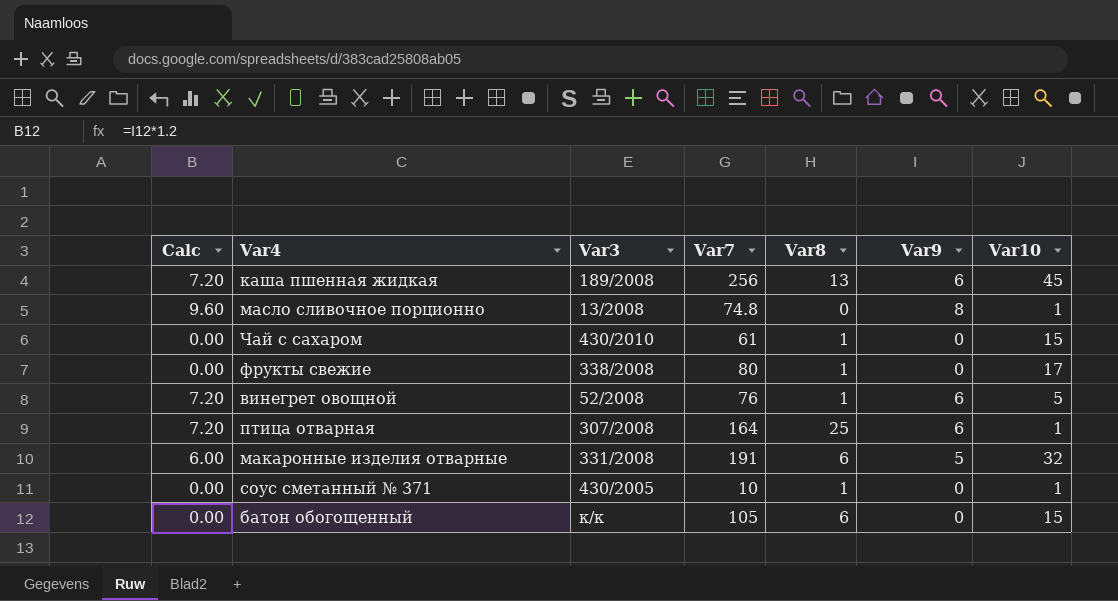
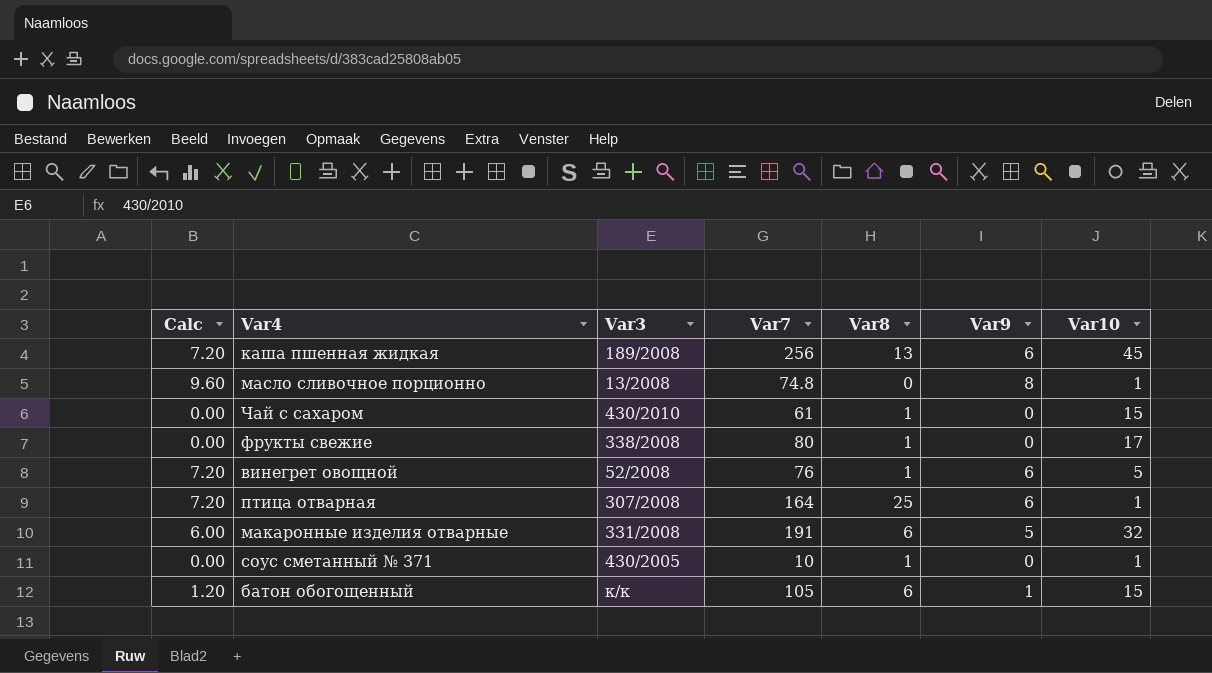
батон обогощенный | Calc: 0.00 -> 1.20
батон обогощенный | Var9: 0 -> 1

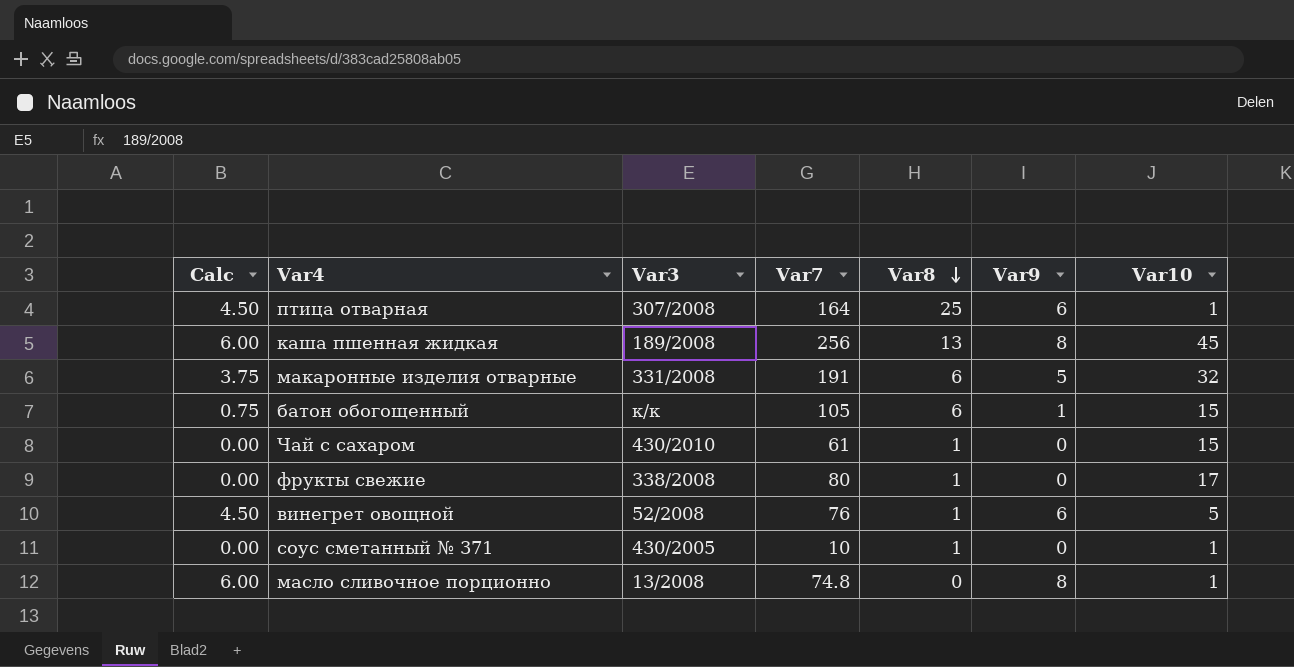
row order: none -> Var8 descending
column Calc | formula: [Var9] * 1.2 -> [Var9] * 0.75
каша пшенная жидкая | Var9: 6 -> 8

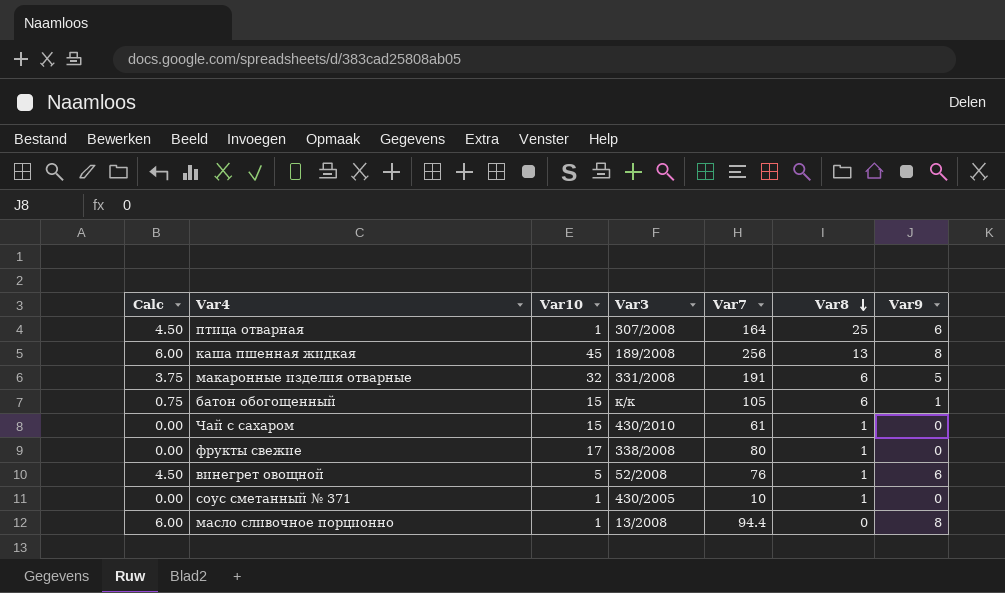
column Var10 | position: 7 -> 3
масло сливочное порционно | Var7: 74.8 -> 94.4

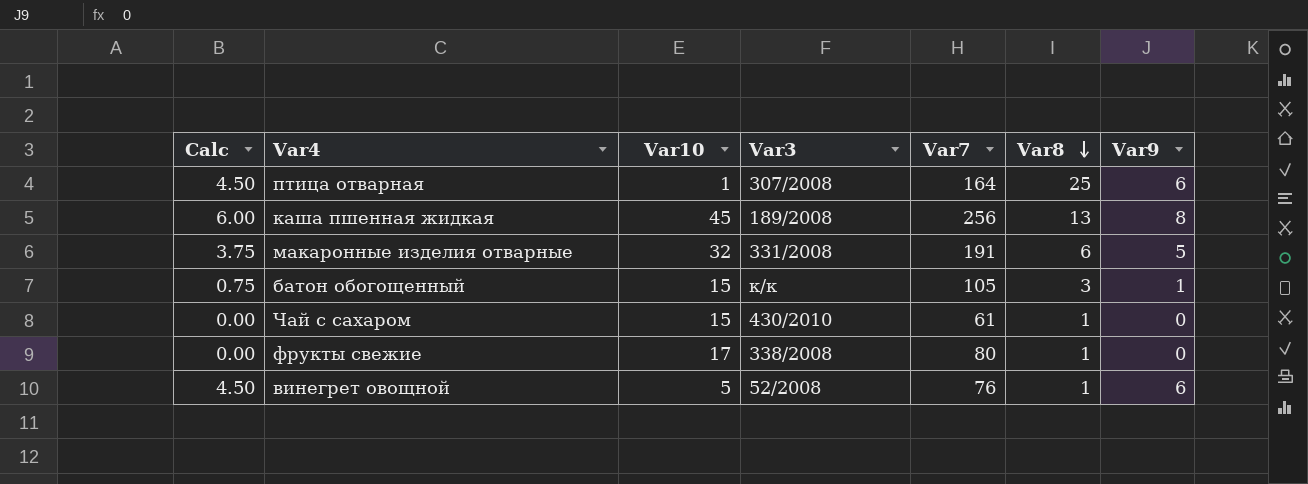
row соус сметанный № 371: 0.00 | 1 | 430/2005 | 10 | 1 | 0 -> none
row масло сливочное порционно: 6.00 | 1 | 13/2008 | 94.4 | 0 | 8 -> none
батон обогощенный | Var8: 6 -> 3

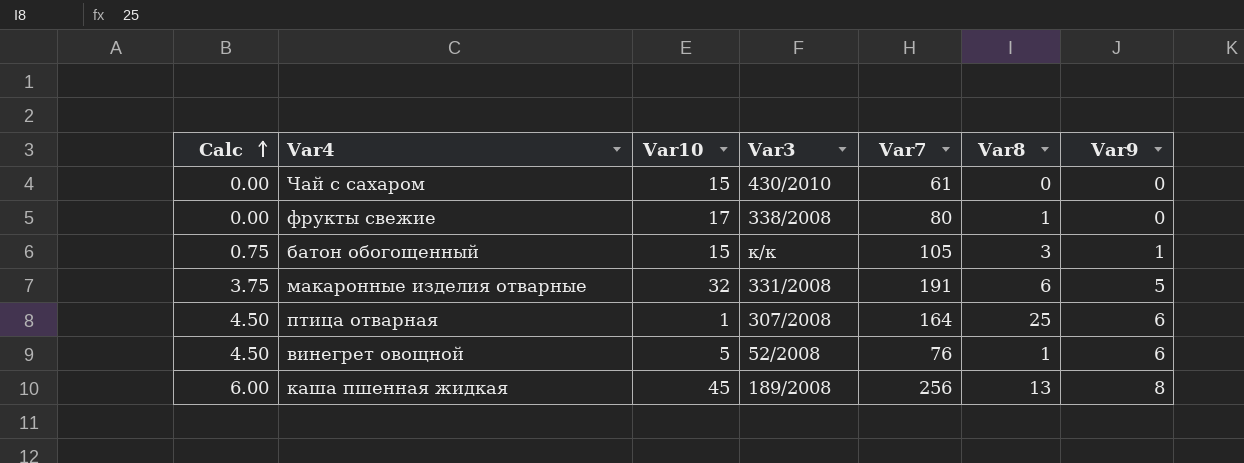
row order: Var8 descending -> Calc ascending
Чай с сахаром | Var8: 1 -> 0

